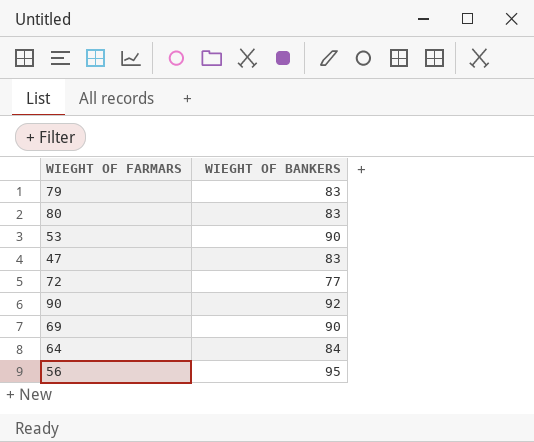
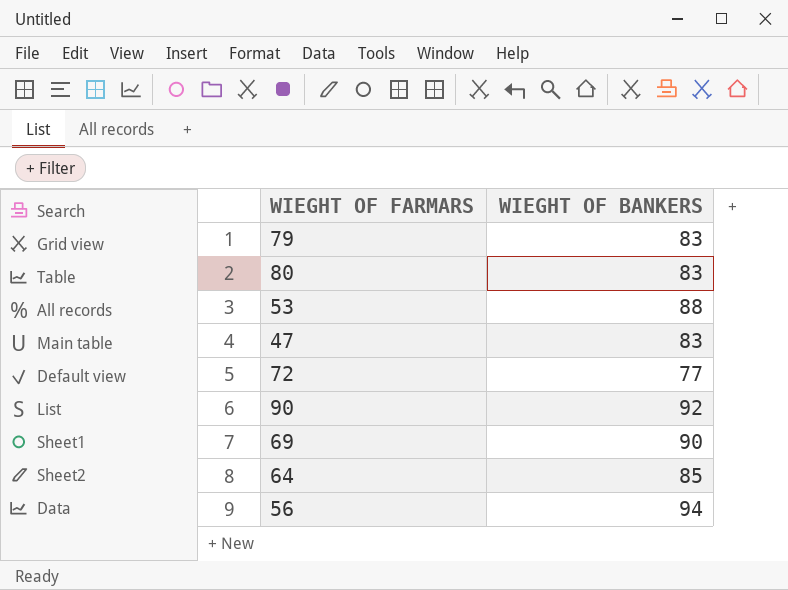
53 | WIEGHT OF BANKERS: 90 -> 88
64 | WIEGHT OF BANKERS: 84 -> 85
56 | WIEGHT OF BANKERS: 95 -> 94

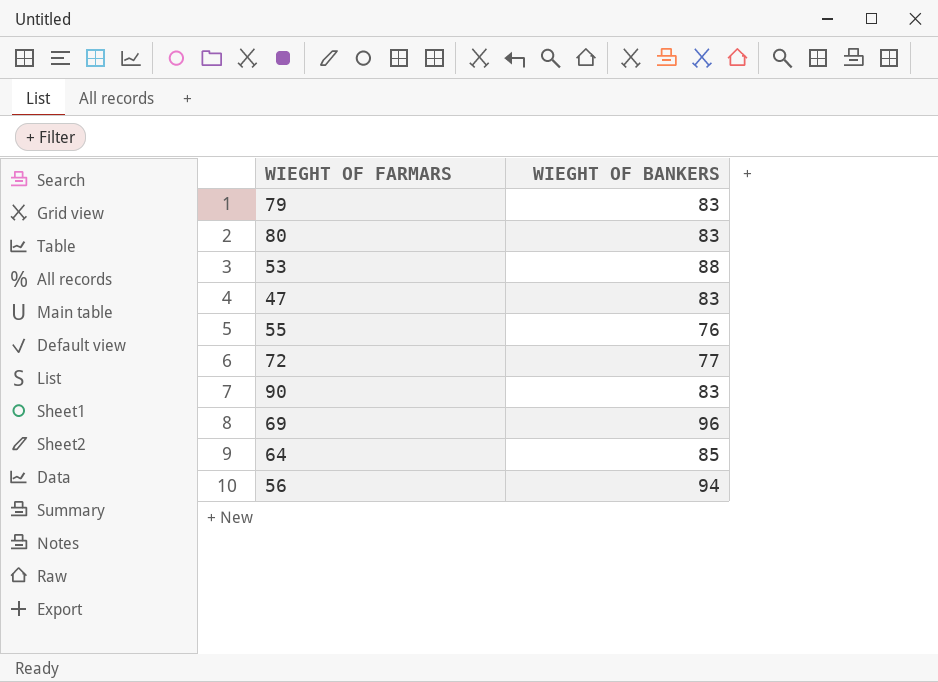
row 55: none -> 76
90 | WIEGHT OF BANKERS: 92 -> 83
69 | WIEGHT OF BANKERS: 90 -> 96

